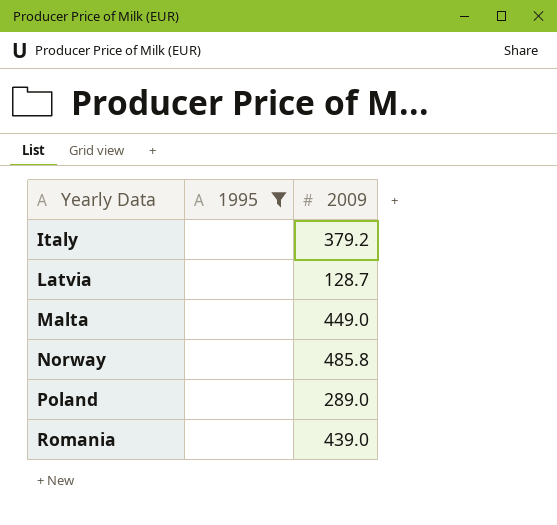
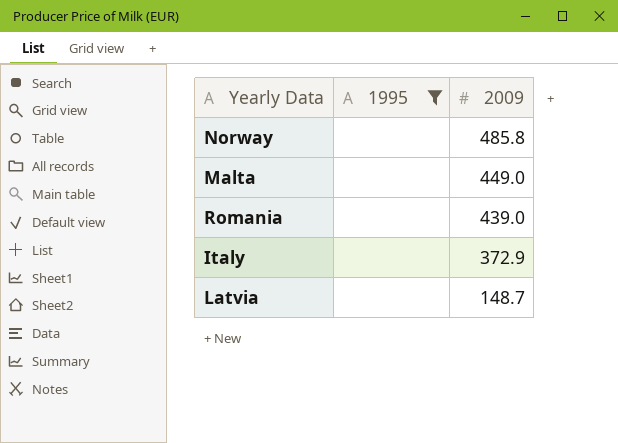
row order: Yearly Data ascending -> 2009 descending
row Poland: none | 289.0 -> none
Italy | 2009: 379.2 -> 372.9
Latvia | 2009: 128.7 -> 148.7

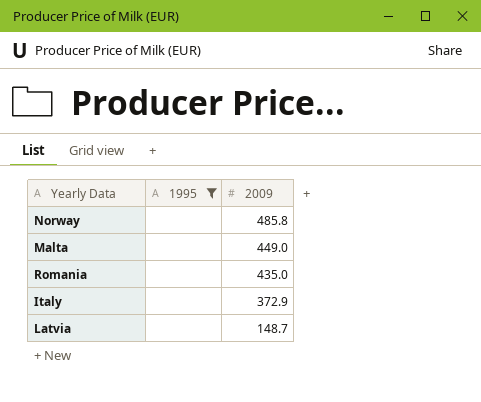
Romania | 2009: 439.0 -> 435.0

